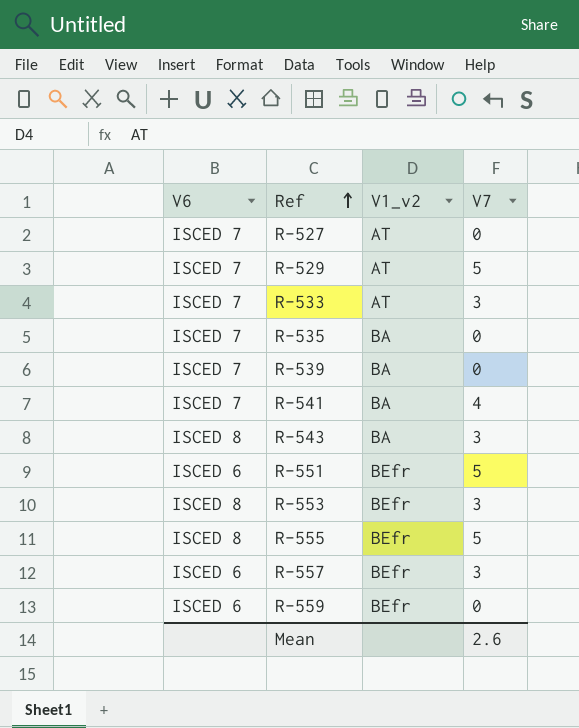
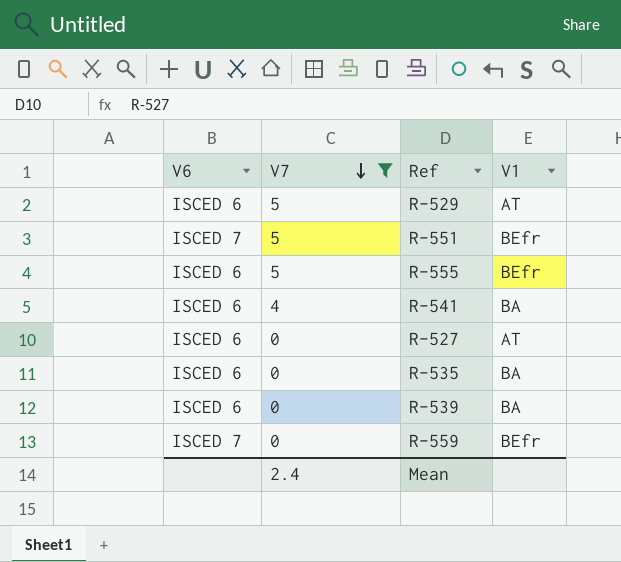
filter: none -> V7 != 3
row order: Ref ascending -> V7 descending
column V7 | position: 4 -> 2
column name: V1_v2 -> V1
R-529 | V6: ISCED 7 -> ISCED 6
R-551 | V6: ISCED 6 -> ISCED 7
R-555 | V6: ISCED 8 -> ISCED 6
R-541 | V6: ISCED 7 -> ISCED 6
R-527 | V6: ISCED 7 -> ISCED 6
R-535 | V6: ISCED 7 -> ISCED 6
R-539 | V6: ISCED 7 -> ISCED 6
R-559 | V6: ISCED 6 -> ISCED 7
Mean | V7: 2.6 -> 2.4

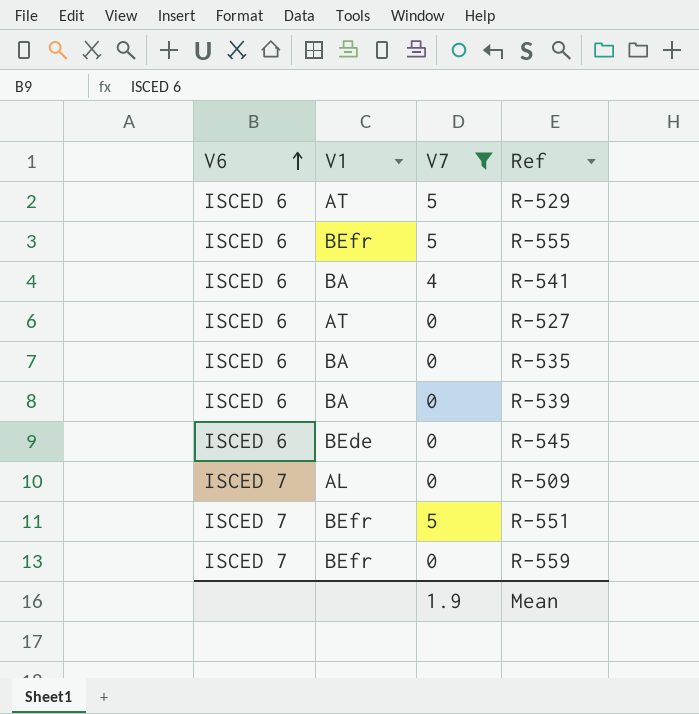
row order: V7 descending -> V6 ascending
column V1 | position: 4 -> 2
row R-545: none -> ISCED 6 | BEde | 0
row R-509: none -> ISCED 7 | AL | 0
Mean | V7: 2.4 -> 1.9

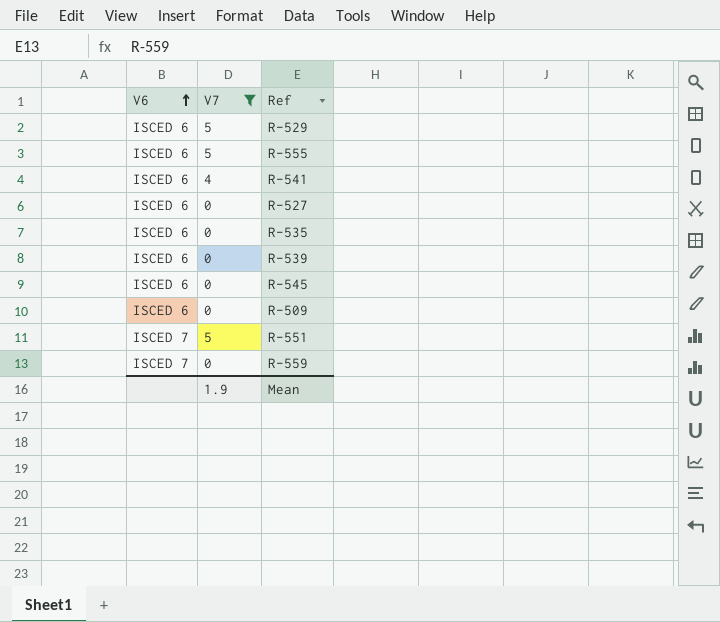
column V1 | position: 2 -> none
R-509 | V6: ISCED 7 -> ISCED 6

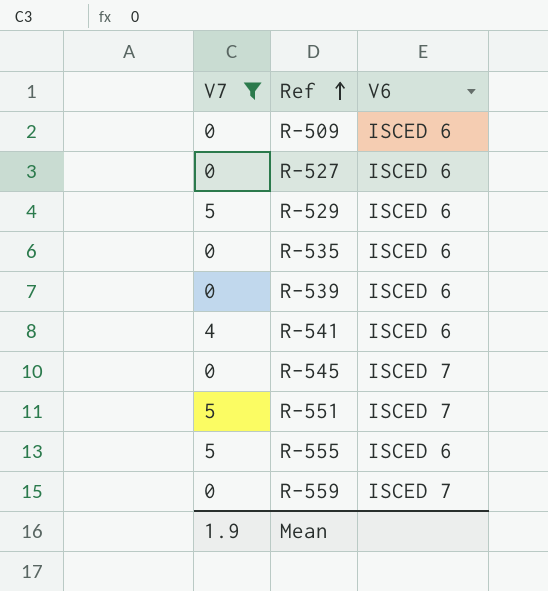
row order: V6 ascending -> Ref ascending
column V6 | position: 1 -> 3
R-545 | V6: ISCED 6 -> ISCED 7

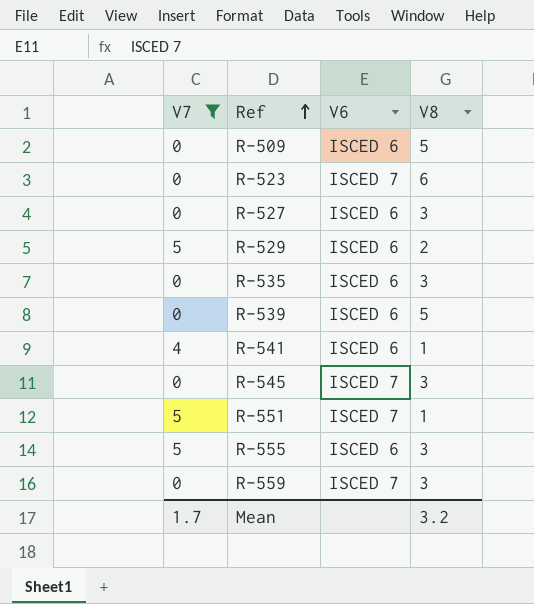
column V8 | position: none -> 4
row R-523: none -> 0 | ISCED 7 | 6
Mean | V7: 1.9 -> 1.7

